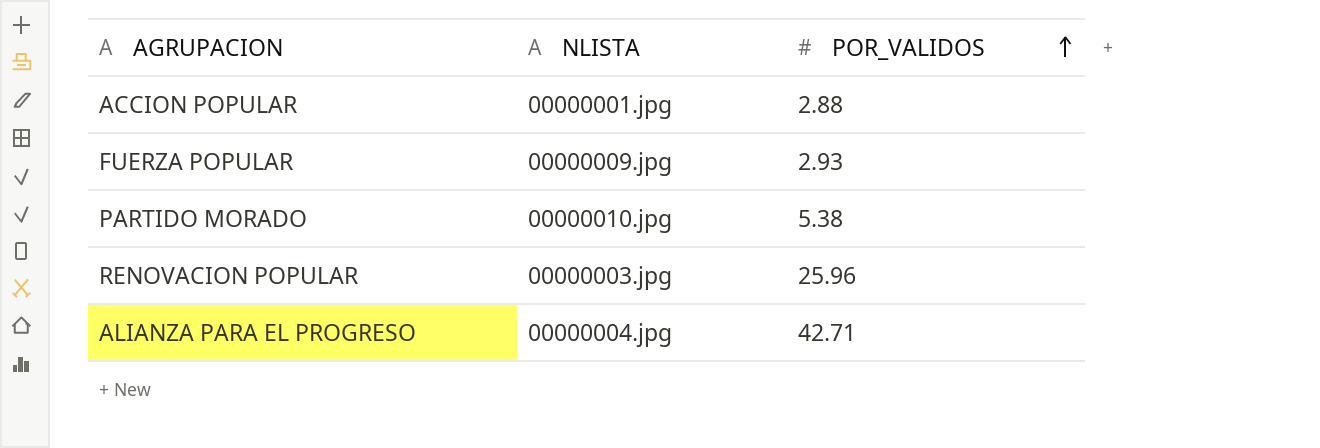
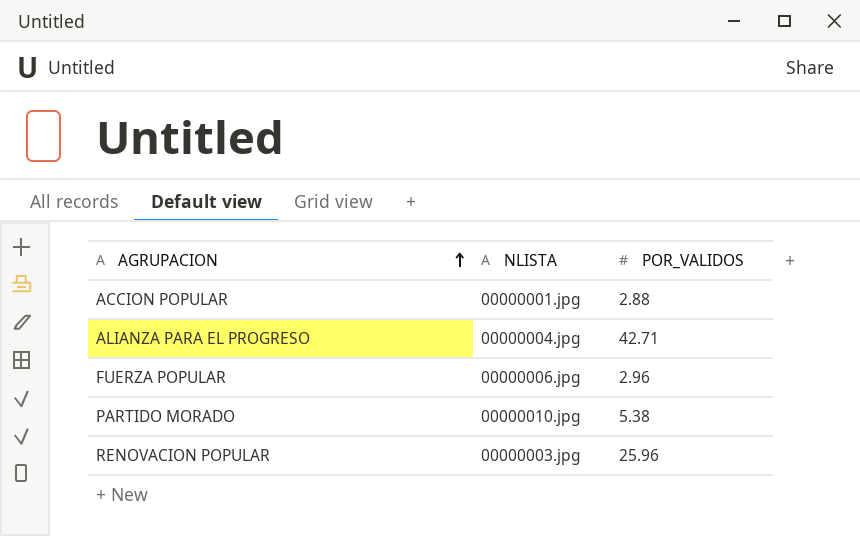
row order: POR_VALIDOS ascending -> AGRUPACION ascending
FUERZA POPULAR | NLISTA: 00000009.jpg -> 00000006.jpg
FUERZA POPULAR | POR_VALIDOS: 2.93 -> 2.96

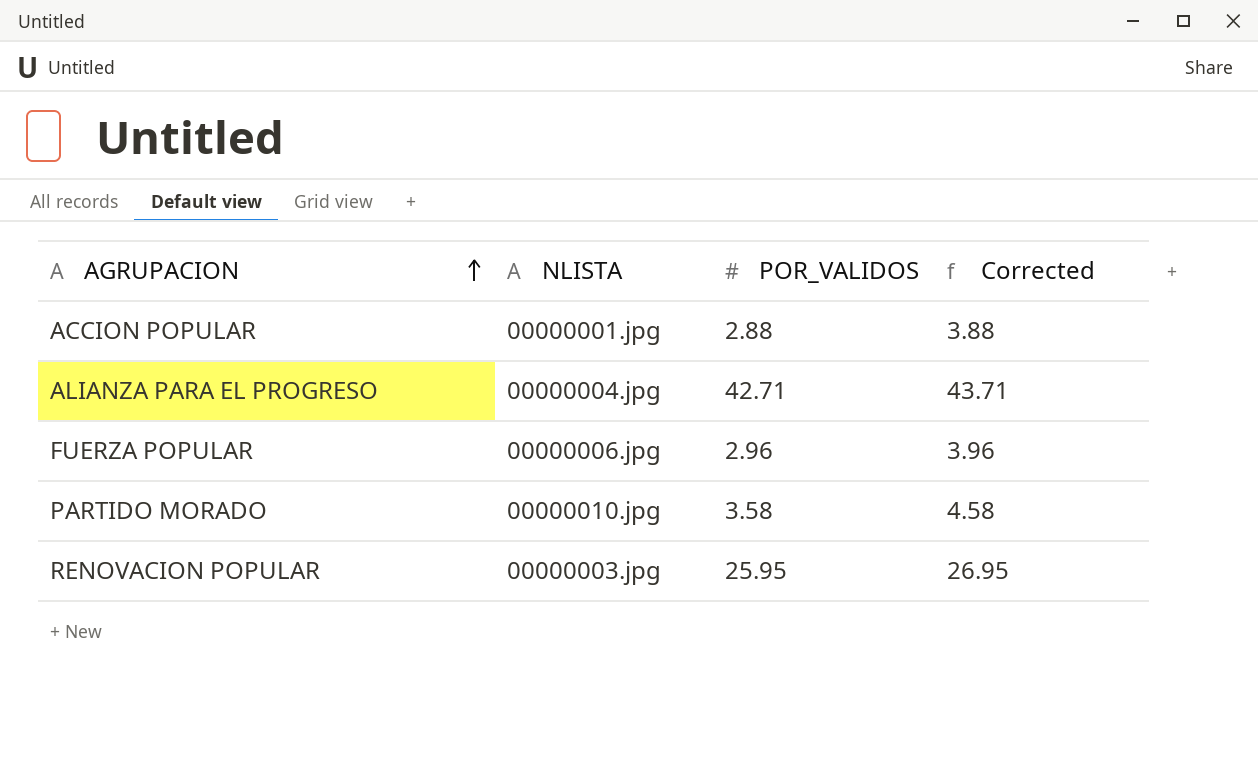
column Corrected | formula: none -> [POR_VALIDOS] + 1
PARTIDO MORADO | POR_VALIDOS: 5.38 -> 3.58
RENOVACION POPULAR | POR_VALIDOS: 25.96 -> 25.95

